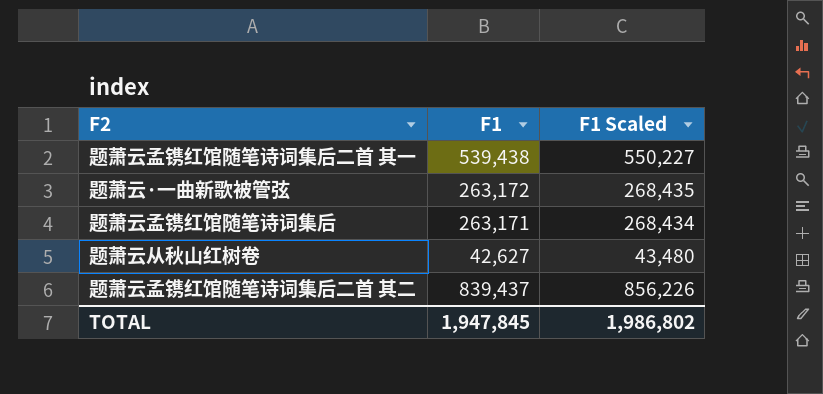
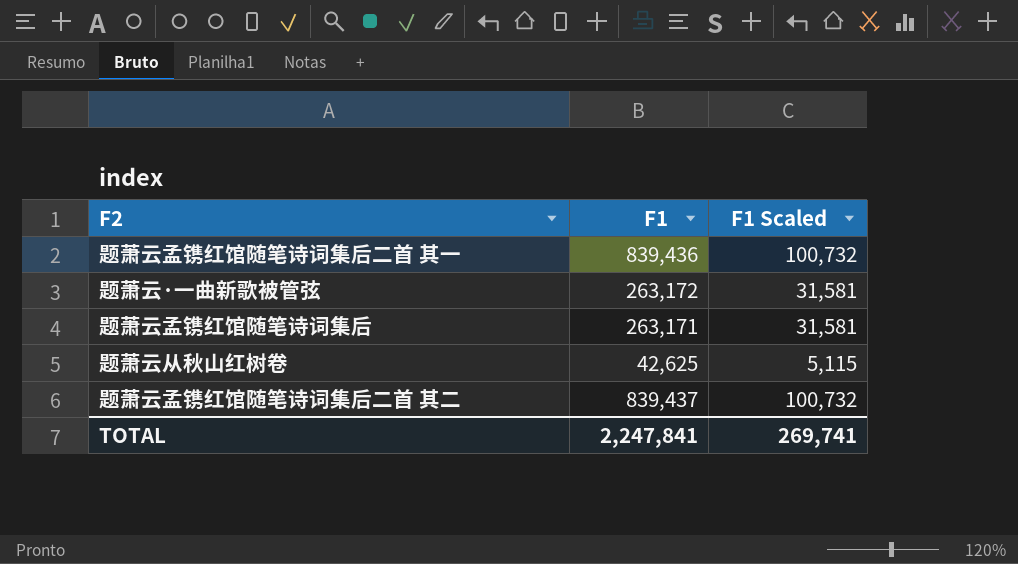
column F1 Scaled | formula: [F1] * 1.02 -> [F1] * 0.12
题萧云孟镌红馆随笔诗词集后二首 其一 | F1: 539,438 -> 839,436
题萧云从秋山红树卷 | F1: 42,627 -> 42,625
TOTAL | F1: 1,947,845 -> 2,247,841
TOTAL | F1 Scaled: 1,986,802 -> 269,741

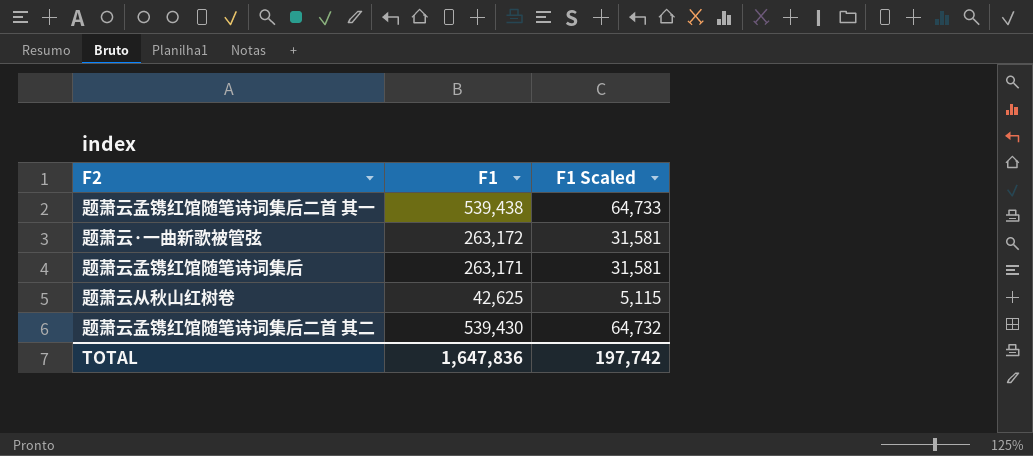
题萧云孟镌红馆随笔诗词集后二首 其一 | F1: 839,436 -> 539,438
题萧云孟镌红馆随笔诗词集后二首 其一 | F1 Scaled: 100,732 -> 64,733
题萧云孟镌红馆随笔诗词集后二首 其二 | F1: 839,437 -> 539,430
题萧云孟镌红馆随笔诗词集后二首 其二 | F1 Scaled: 100,732 -> 64,732
TOTAL | F1: 2,247,841 -> 1,647,836
TOTAL | F1 Scaled: 269,741 -> 197,742

